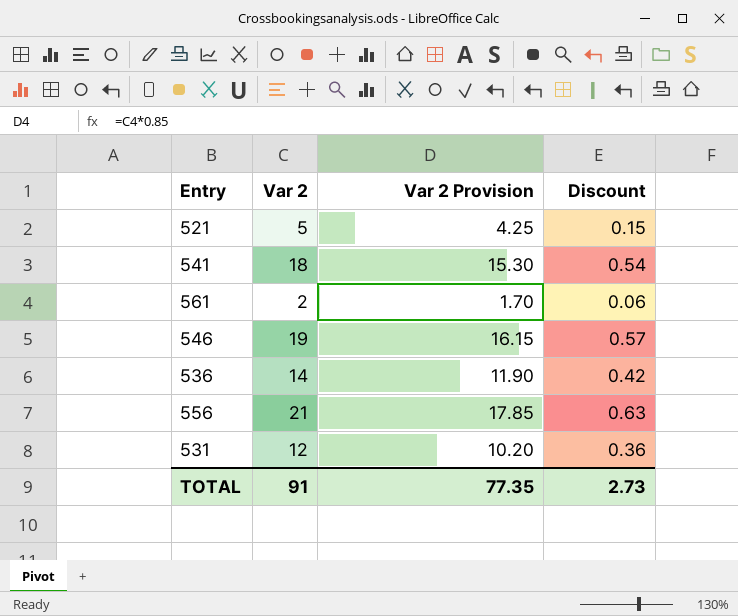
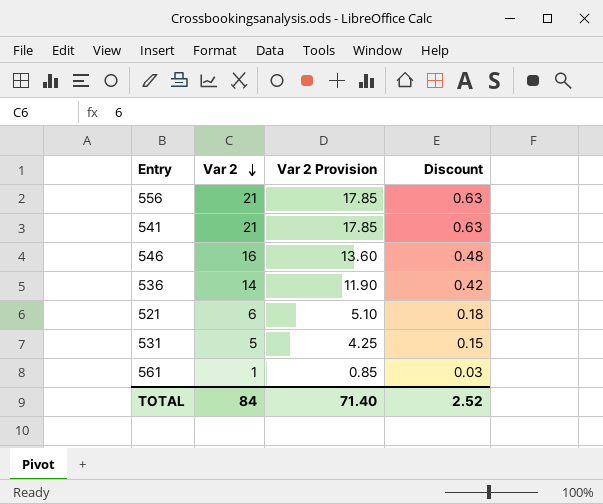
row order: none -> Var 2 descending
541 | Var 2: 18 -> 21
541 | Var 2 Provision: 15.30 -> 17.85
541 | Discount: 0.54 -> 0.63
546 | Var 2: 19 -> 16
546 | Var 2 Provision: 16.15 -> 13.60
546 | Discount: 0.57 -> 0.48
521 | Var 2: 5 -> 6
521 | Var 2 Provision: 4.25 -> 5.10
521 | Discount: 0.15 -> 0.18
531 | Var 2: 12 -> 5
531 | Var 2 Provision: 10.20 -> 4.25
531 | Discount: 0.36 -> 0.15
561 | Var 2: 2 -> 1
561 | Var 2 Provision: 1.70 -> 0.85
561 | Discount: 0.06 -> 0.03
TOTAL | Var 2: 91 -> 84
TOTAL | Var 2 Provision: 77.35 -> 71.40
TOTAL | Discount: 2.73 -> 2.52

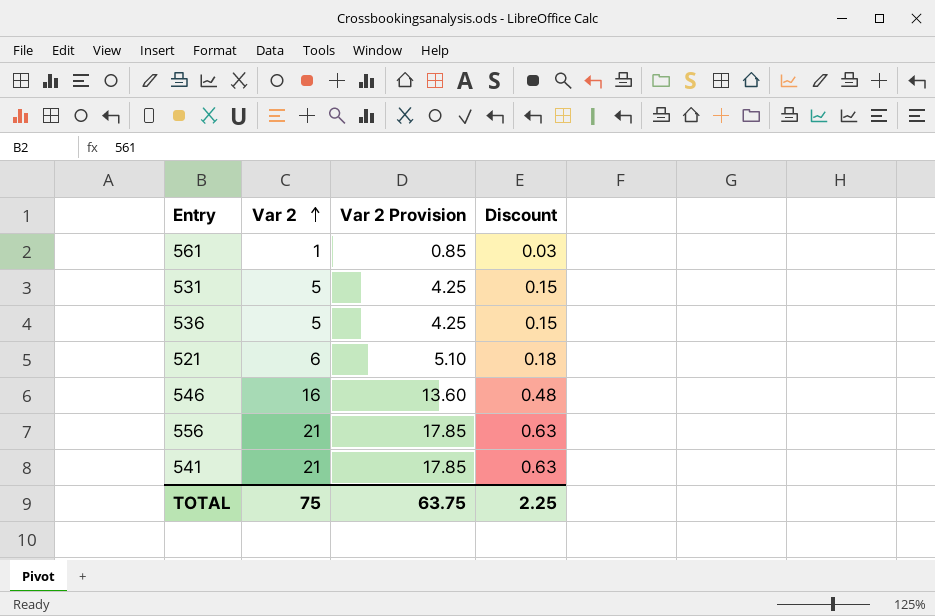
row order: Var 2 descending -> Var 2 ascending
536 | Var 2: 14 -> 5
536 | Var 2 Provision: 11.90 -> 4.25
536 | Discount: 0.42 -> 0.15
TOTAL | Var 2: 84 -> 75
TOTAL | Var 2 Provision: 71.40 -> 63.75
TOTAL | Discount: 2.52 -> 2.25

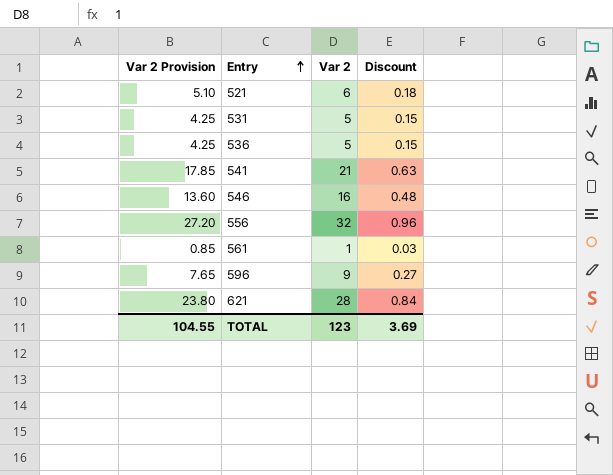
row order: Var 2 ascending -> Entry ascending
column Var 2 Provision | position: 3 -> 1
556 | Var 2 Provision: 17.85 -> 27.20
556 | Var 2: 21 -> 32
556 | Discount: 0.63 -> 0.96
row 596: none -> 7.65 | 9 | 0.27
row 621: none -> 23.80 | 28 | 0.84
TOTAL | Var 2 Provision: 63.75 -> 104.55
TOTAL | Var 2: 75 -> 123
TOTAL | Discount: 2.25 -> 3.69

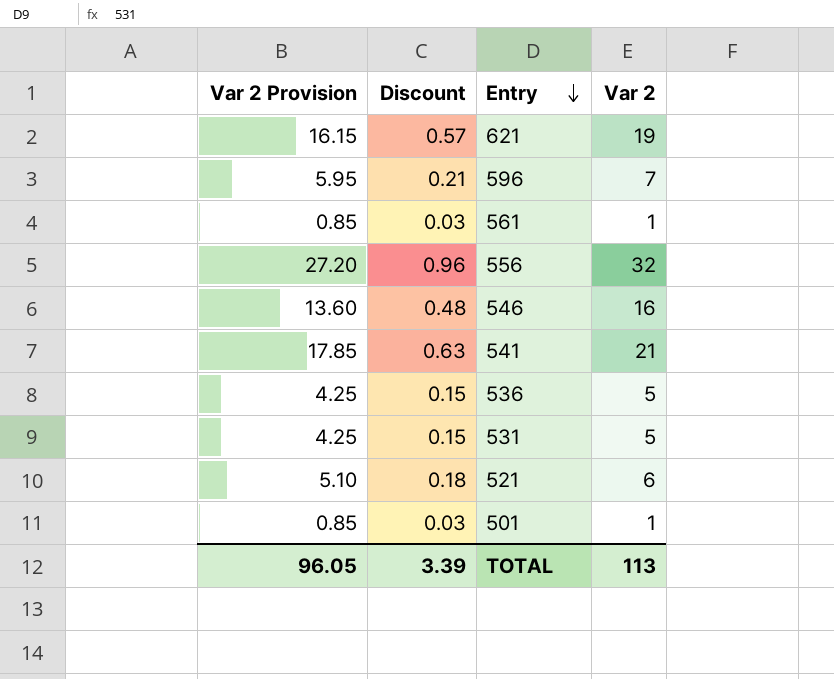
row order: Entry ascending -> Entry descending
column Discount | position: 4 -> 2
621 | Var 2 Provision: 23.80 -> 16.15
621 | Discount: 0.84 -> 0.57
621 | Var 2: 28 -> 19
596 | Var 2 Provision: 7.65 -> 5.95
596 | Discount: 0.27 -> 0.21
596 | Var 2: 9 -> 7
row 501: none -> 0.85 | 0.03 | 1
TOTAL | Var 2 Provision: 104.55 -> 96.05
TOTAL | Discount: 3.69 -> 3.39
TOTAL | Var 2: 123 -> 113

